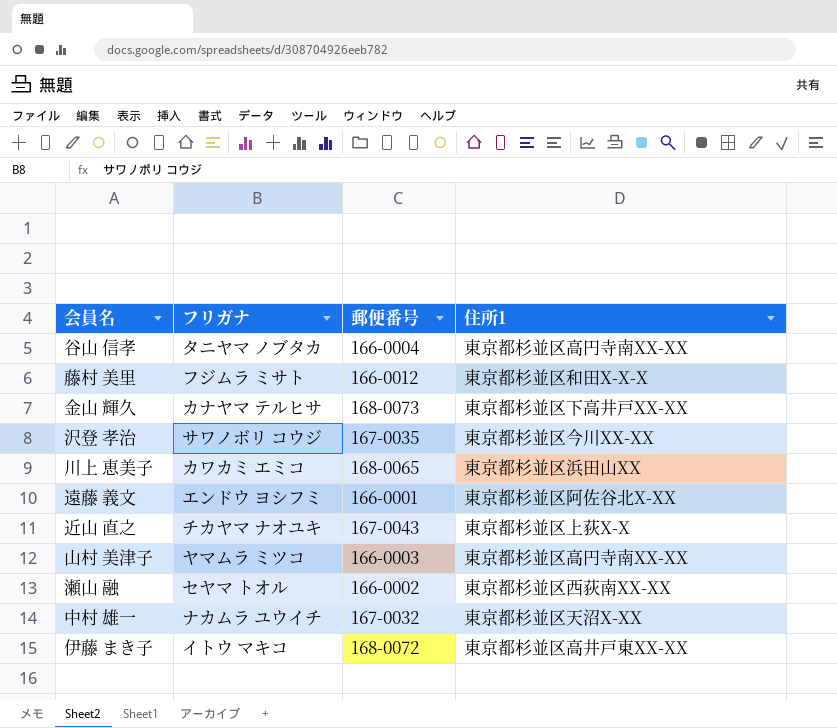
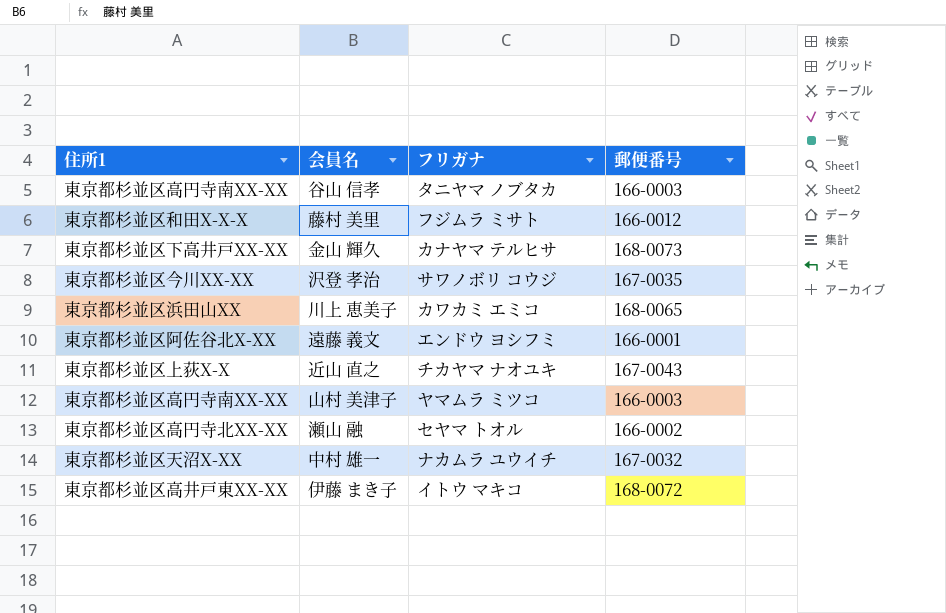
column 住所1 | position: 4 -> 1
谷山 信孝 | 郵便番号: 166-0004 -> 166-0003
瀬山 融 | 住所1: 東京都杉並区西荻南XX-XX -> 東京都杉並区高円寺北XX-XX

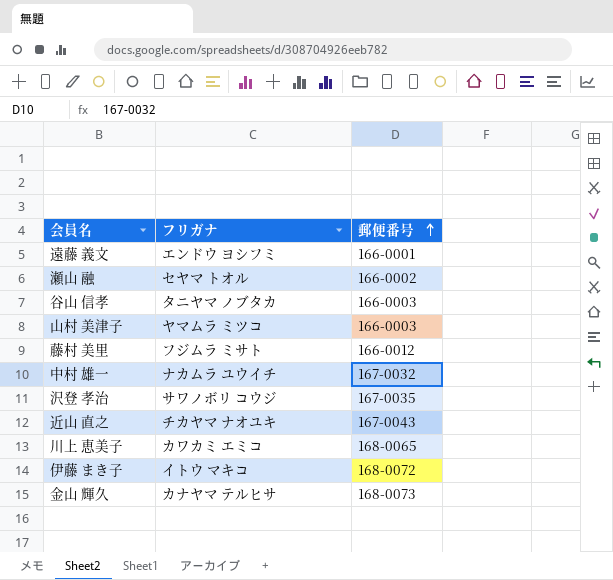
row order: none -> 郵便番号 ascending
column 住所1 | position: 1 -> none

